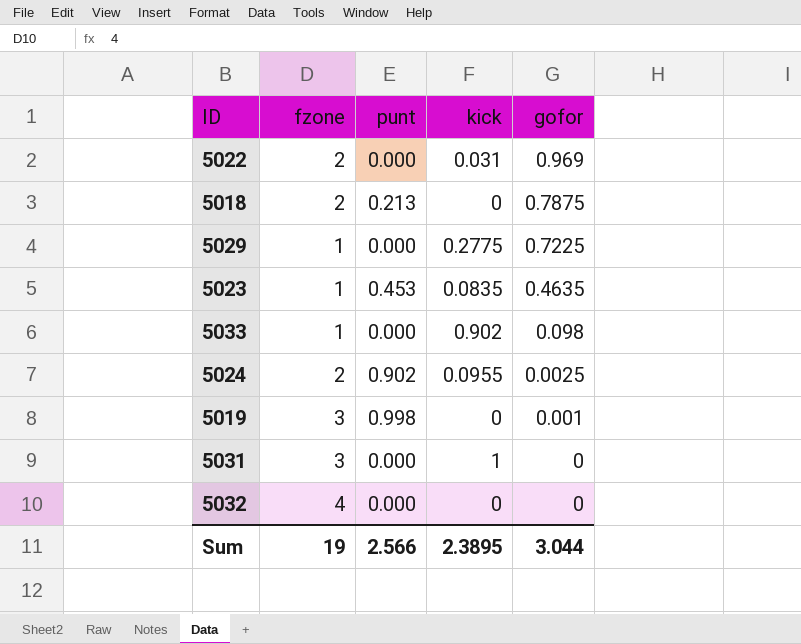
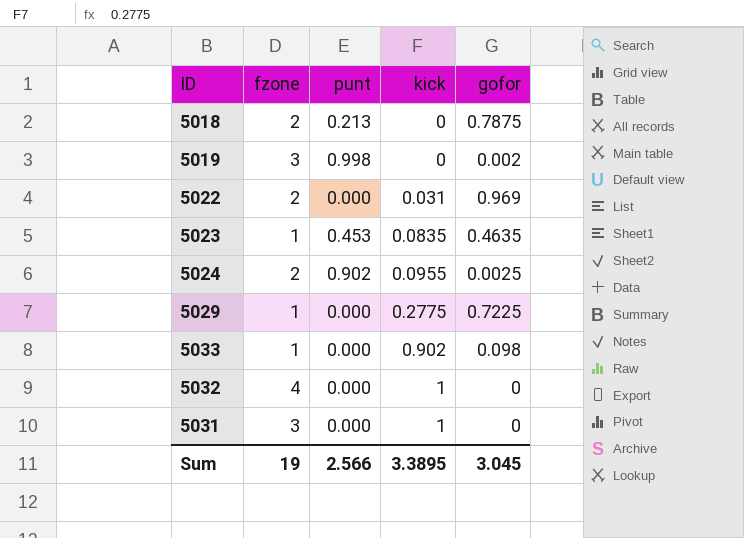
row order: gofor descending -> kick ascending
5019 | gofor: 0.001 -> 0.002
5032 | kick: 0 -> 1
Sum | kick: 2.3895 -> 3.3895
Sum | gofor: 3.044 -> 3.045

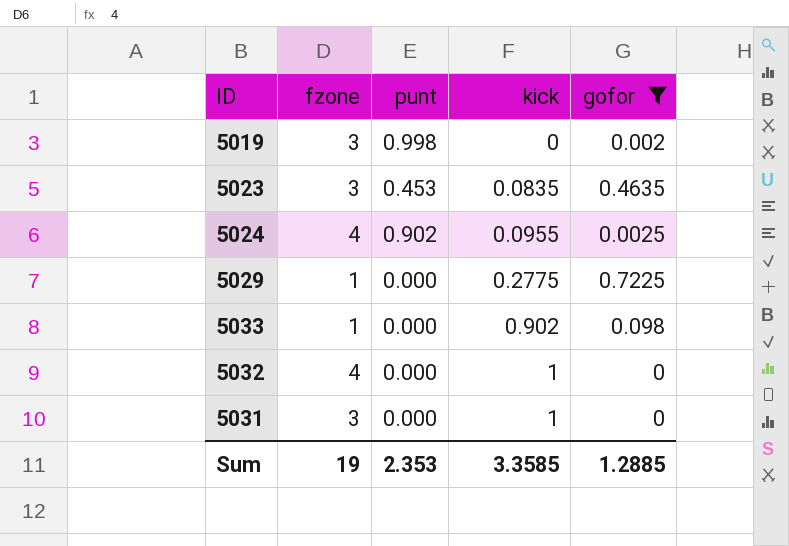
filter: none -> gofor <= 0.7225
5023 | fzone: 1 -> 3
5024 | fzone: 2 -> 4
Sum | punt: 2.566 -> 2.353
Sum | kick: 3.3895 -> 3.3585
Sum | gofor: 3.045 -> 1.2885

